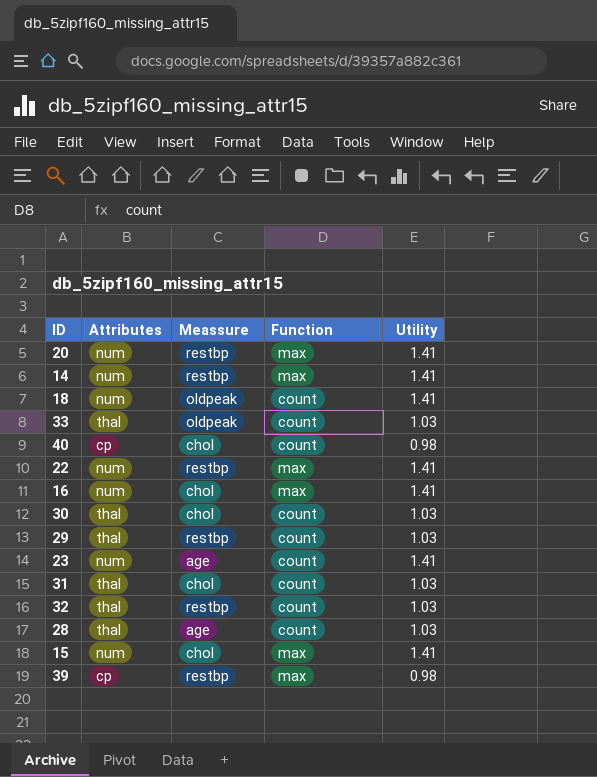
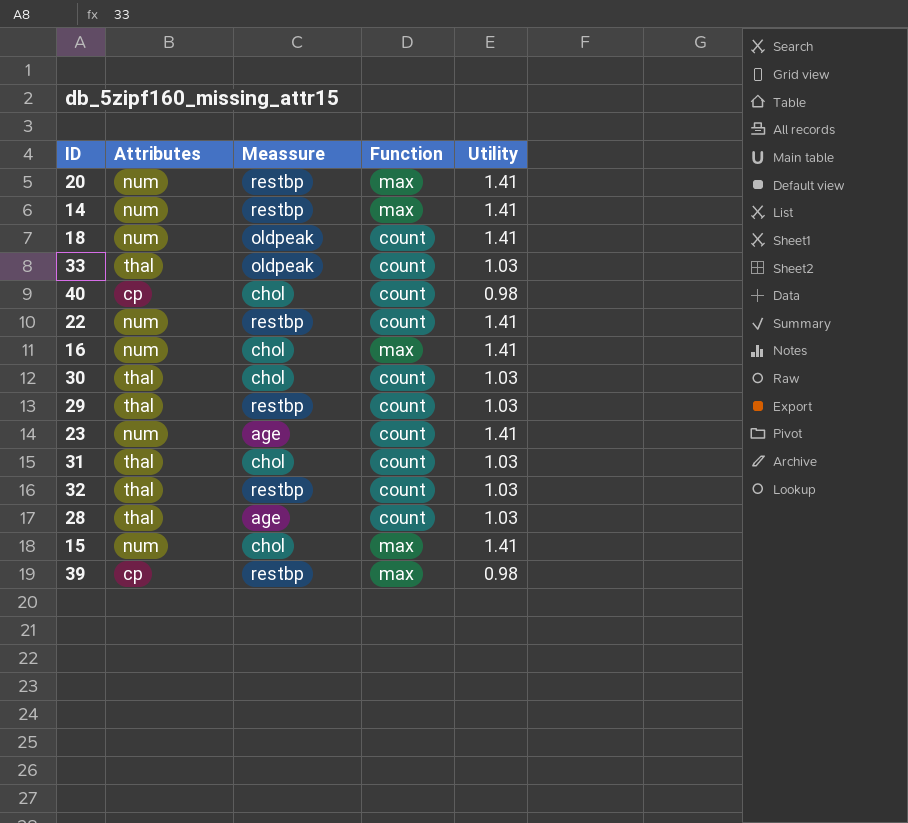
22 | Function: max -> count

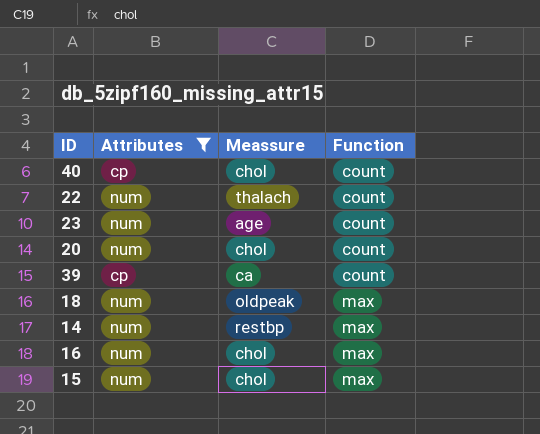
filter: none -> Attributes != thal
row order: none -> Function ascending
column Utility | position: 5 -> none
22 | Meassure: restbp -> thalach
20 | Meassure: restbp -> chol
20 | Function: max -> count
39 | Meassure: restbp -> ca
39 | Function: max -> count
18 | Function: count -> max

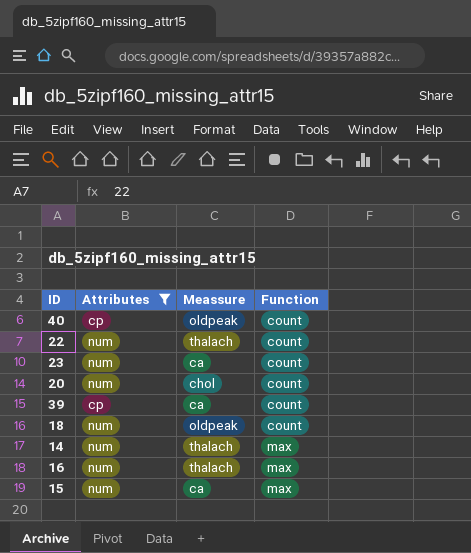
40 | Meassure: chol -> oldpeak
23 | Meassure: age -> ca
18 | Function: max -> count
14 | Meassure: restbp -> thalach
16 | Meassure: chol -> thalach
15 | Meassure: chol -> ca

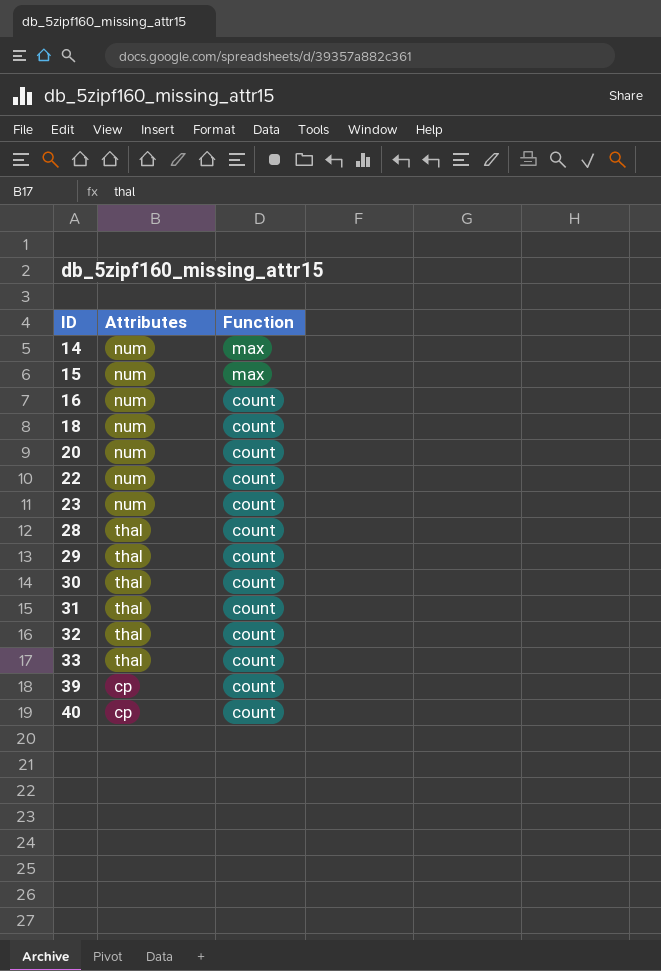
filter: Attributes != thal -> none
row order: Function ascending -> ID ascending
column Meassure | position: 3 -> none
16 | Function: max -> count

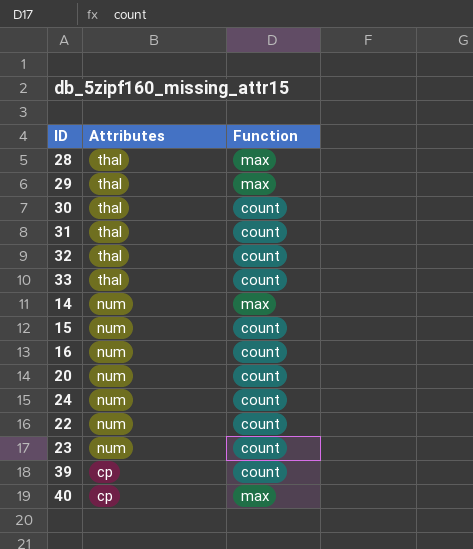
row order: ID ascending -> Attributes descending
row 18: num | count -> none
28 | Function: count -> max
29 | Function: count -> max
15 | Function: max -> count
row 24: none -> num | count
40 | Function: count -> max

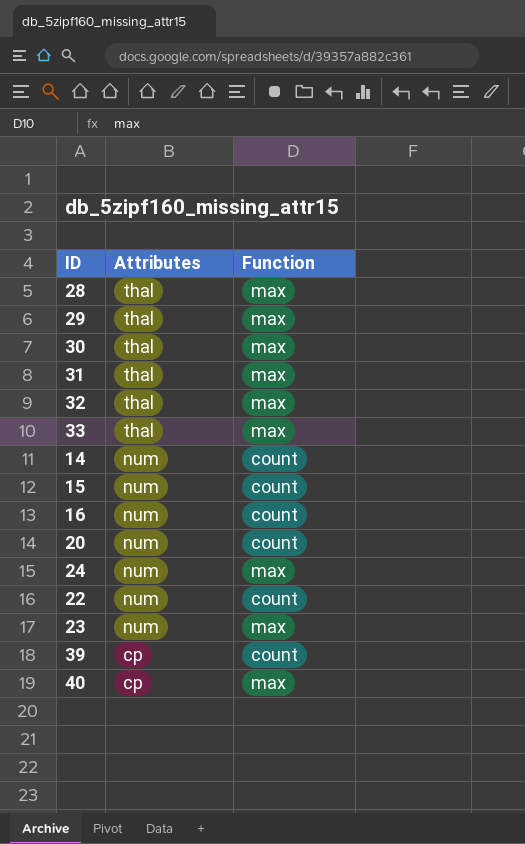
30 | Function: count -> max
31 | Function: count -> max
32 | Function: count -> max
33 | Function: count -> max
14 | Function: max -> count
24 | Function: count -> max
23 | Function: count -> max

